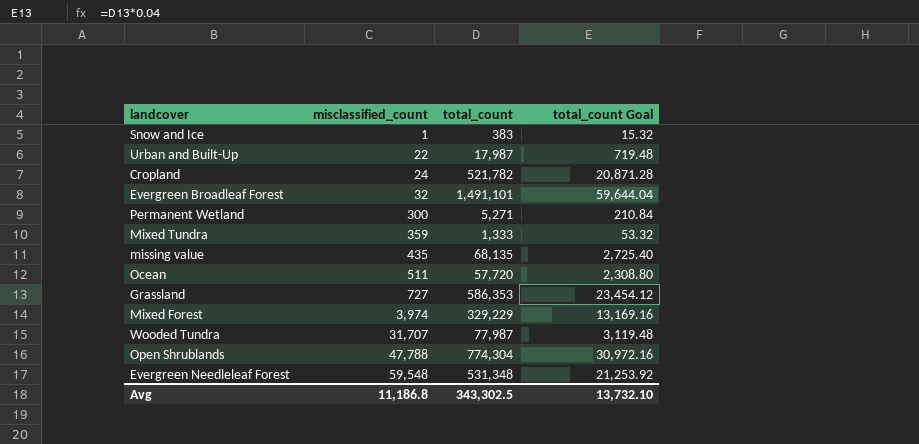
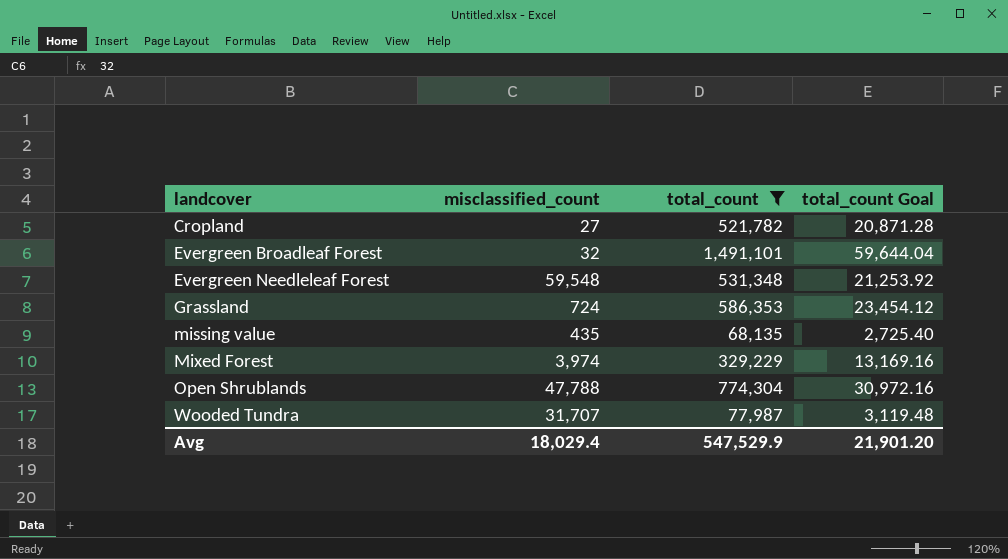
filter: none -> total_count >= 68,135
row order: misclassified_count ascending -> landcover ascending
Cropland | misclassified_count: 24 -> 27
Grassland | misclassified_count: 727 -> 724
Avg | misclassified_count: 11,186.8 -> 18,029.4
Avg | total_count: 343,302.5 -> 547,529.9
Avg | total_count Goal: 13,732.10 -> 21,901.20

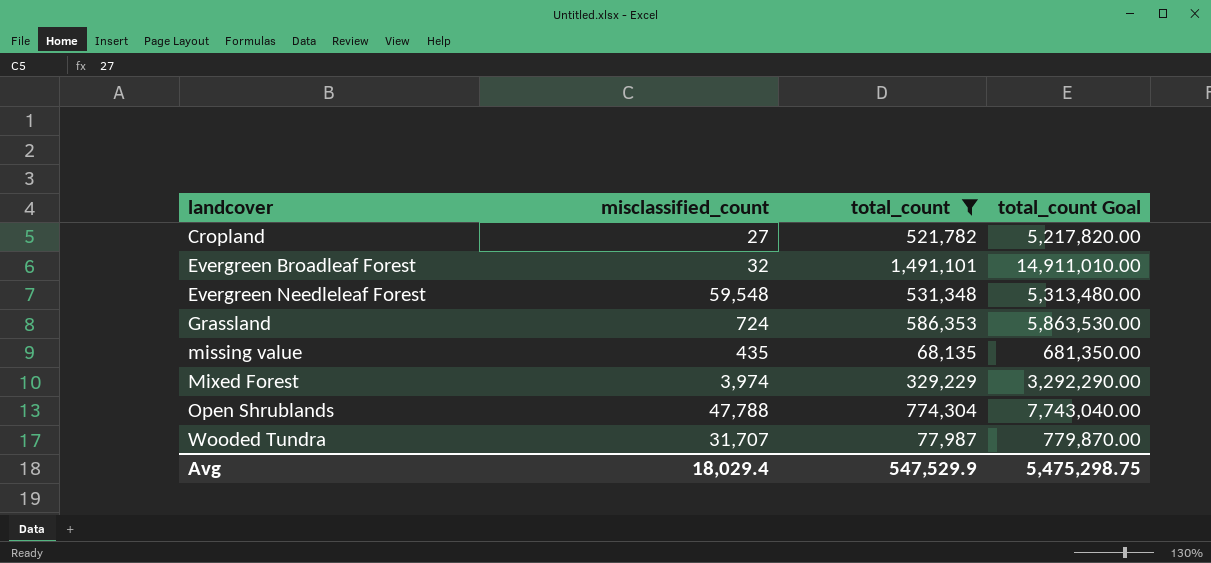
column total_count Goal | formula: [total_count] * 0.04 -> [total_count] * 10
Avg | total_count Goal: 21,901.20 -> 5,475,298.75

